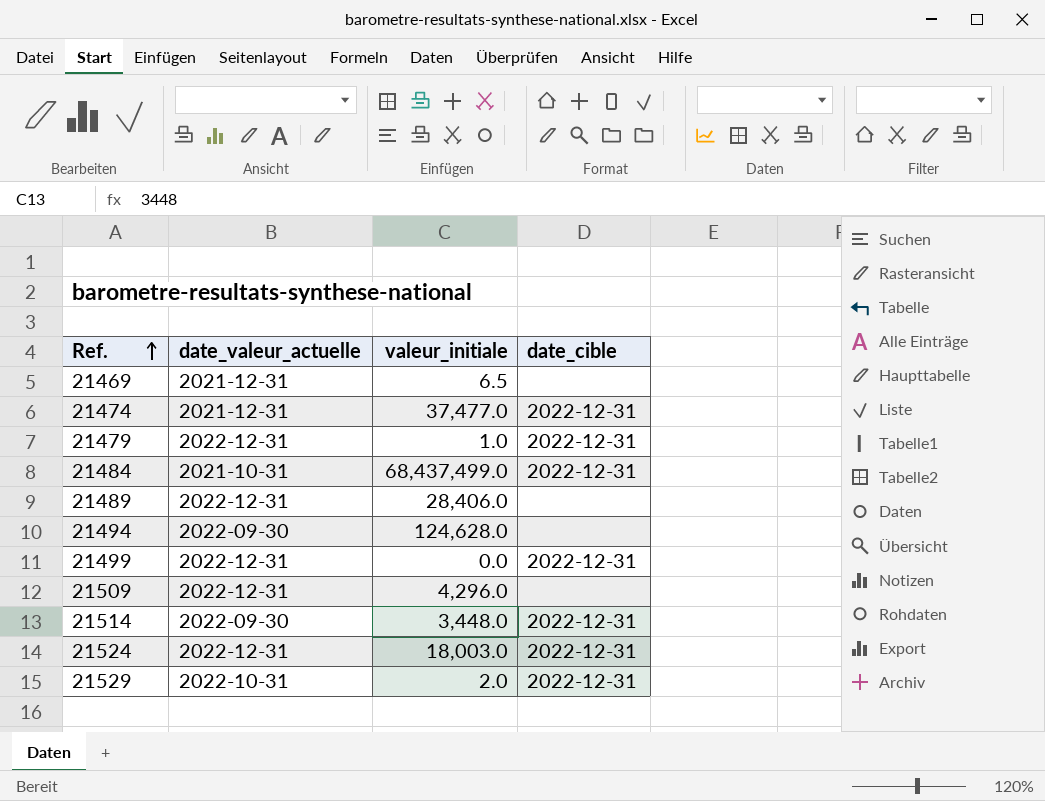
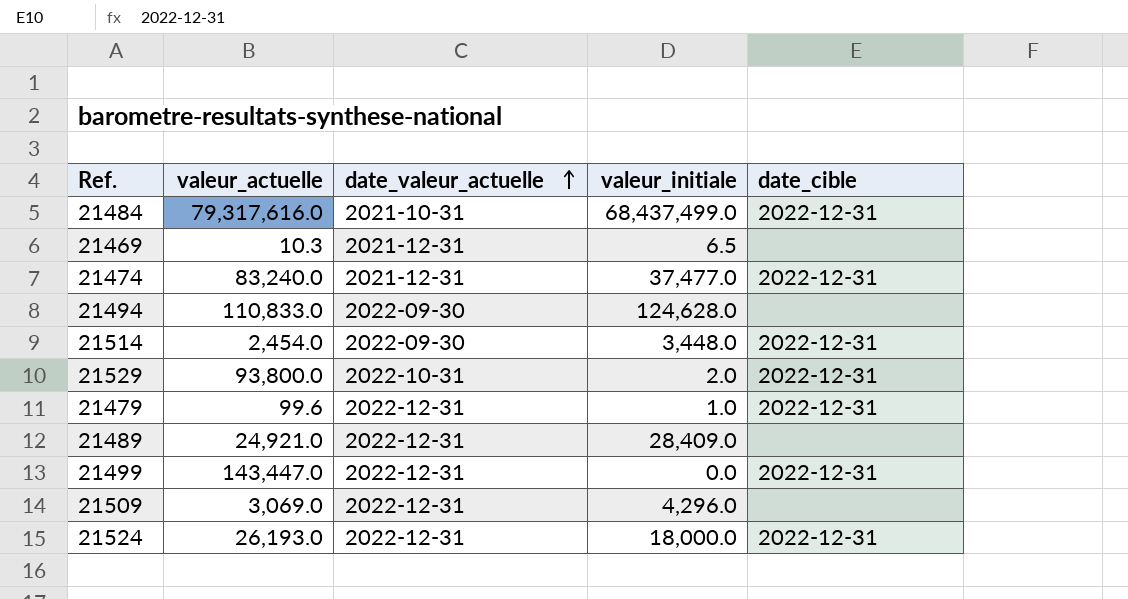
row order: Ref. ascending -> date_valeur_actuelle ascending
column valeur_actuelle | position: none -> 2
21489 | valeur_initiale: 28,406.0 -> 28,409.0
21524 | valeur_initiale: 18,003.0 -> 18,000.0

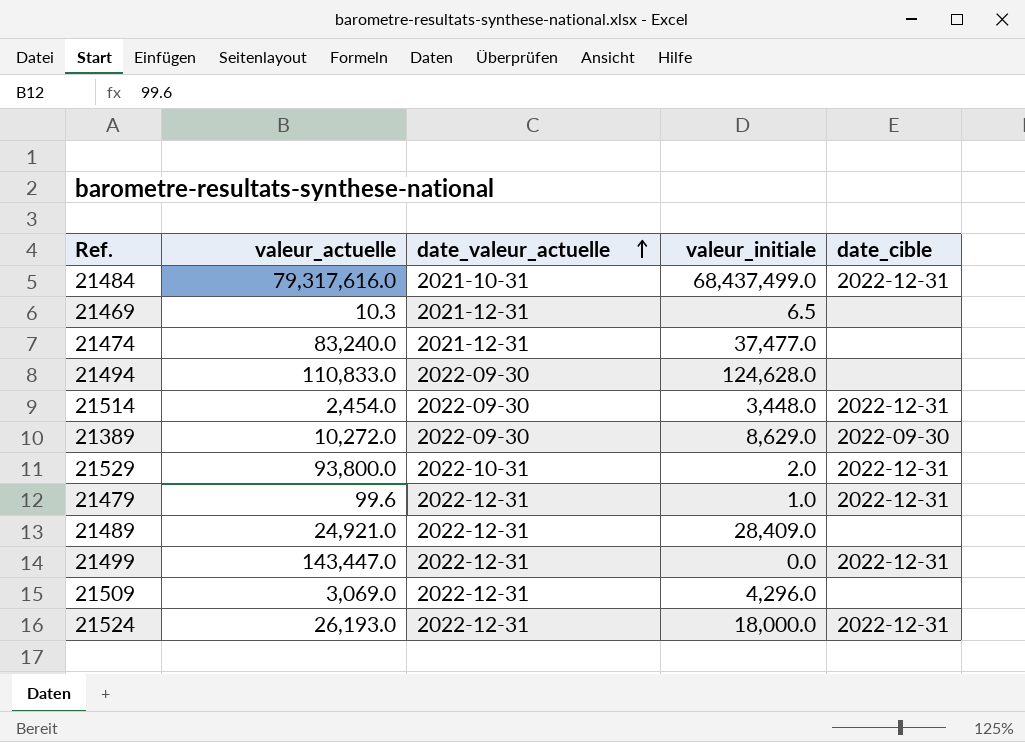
21474 | date_cible: 2022-12-31 -> none
row 21389: none -> 10,272.0 | 2022-09-30 | 8,629.0 | 2022-09-30

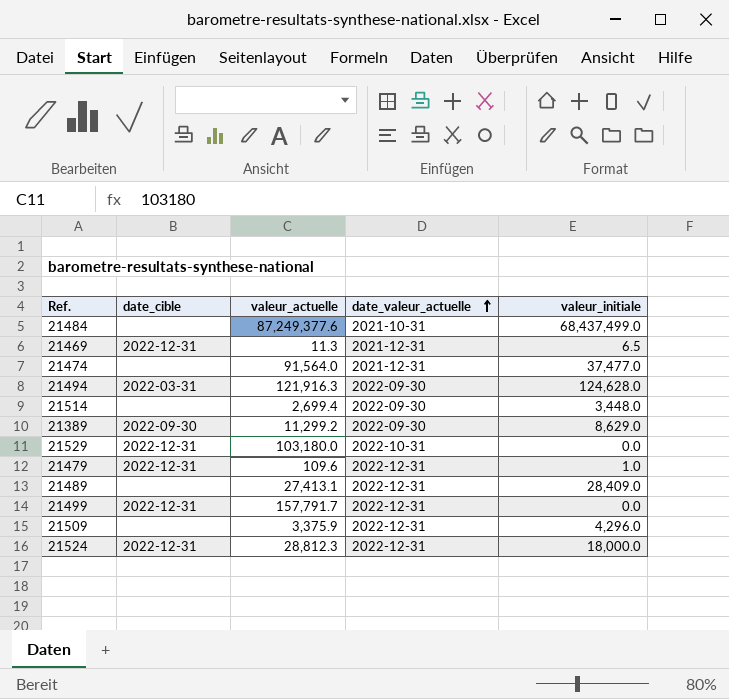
column date_cible | position: 5 -> 2
21484 | date_cible: 2022-12-31 -> none
21484 | valeur_actuelle: 79,317,616.0 -> 87,249,377.6
21469 | date_cible: none -> 2022-12-31
21469 | valeur_actuelle: 10.3 -> 11.3
21474 | valeur_actuelle: 83,240.0 -> 91,564.0
21494 | date_cible: none -> 2022-03-31
21494 | valeur_actuelle: 110,833.0 -> 121,916.3
21514 | date_cible: 2022-12-31 -> none
21514 | valeur_actuelle: 2,454.0 -> 2,699.4
21389 | valeur_actuelle: 10,272.0 -> 11,299.2
21529 | valeur_actuelle: 93,800.0 -> 103,180.0
21529 | valeur_initiale: 2.0 -> 0.0
21479 | valeur_actuelle: 99.6 -> 109.6
21489 | valeur_actuelle: 24,921.0 -> 27,413.1
21499 | valeur_actuelle: 143,447.0 -> 157,791.7
21509 | valeur_actuelle: 3,069.0 -> 3,375.9
21524 | valeur_actuelle: 26,193.0 -> 28,812.3

